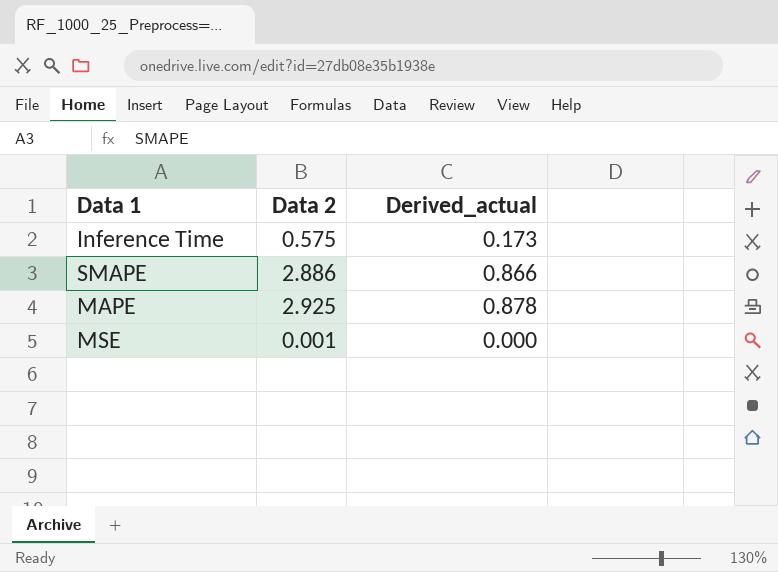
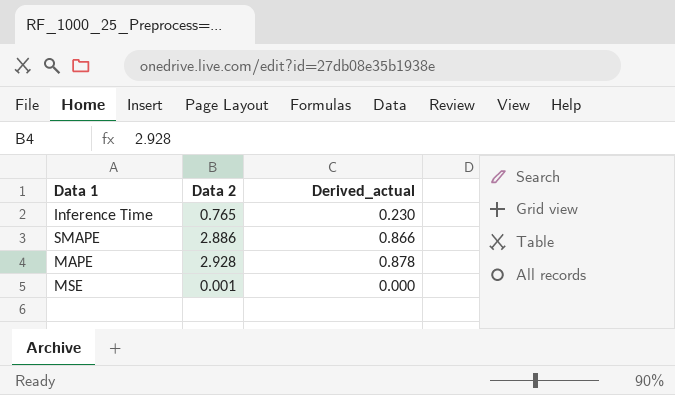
Inference Time | Data 2: 0.575 -> 0.765
Inference Time | Derived_actual: 0.173 -> 0.230
MAPE | Data 2: 2.925 -> 2.928

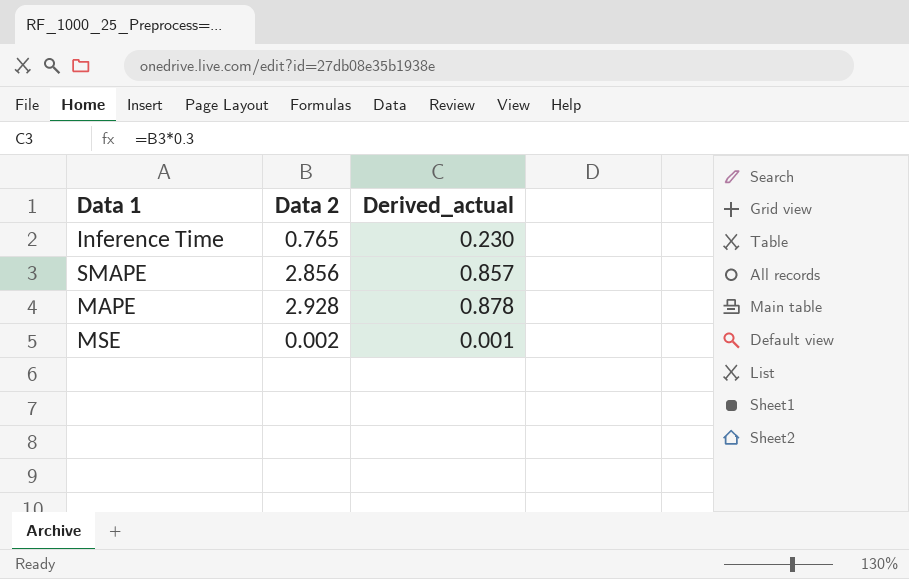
SMAPE | Data 2: 2.886 -> 2.856
SMAPE | Derived_actual: 0.866 -> 0.857
MSE | Data 2: 0.001 -> 0.002
MSE | Derived_actual: 0.000 -> 0.001

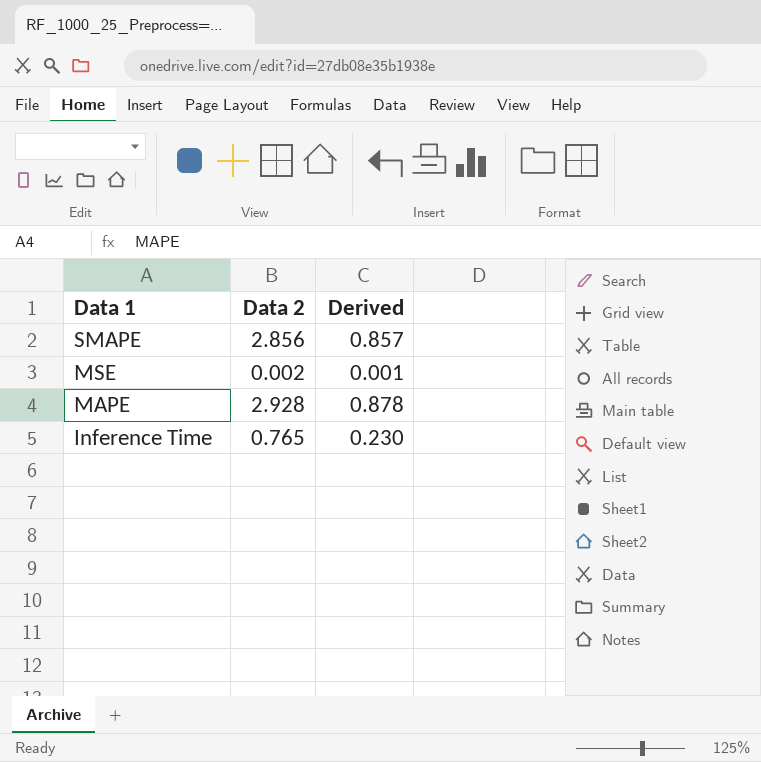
row order: none -> Data 1 descending
column name: Derived_actual -> Derived

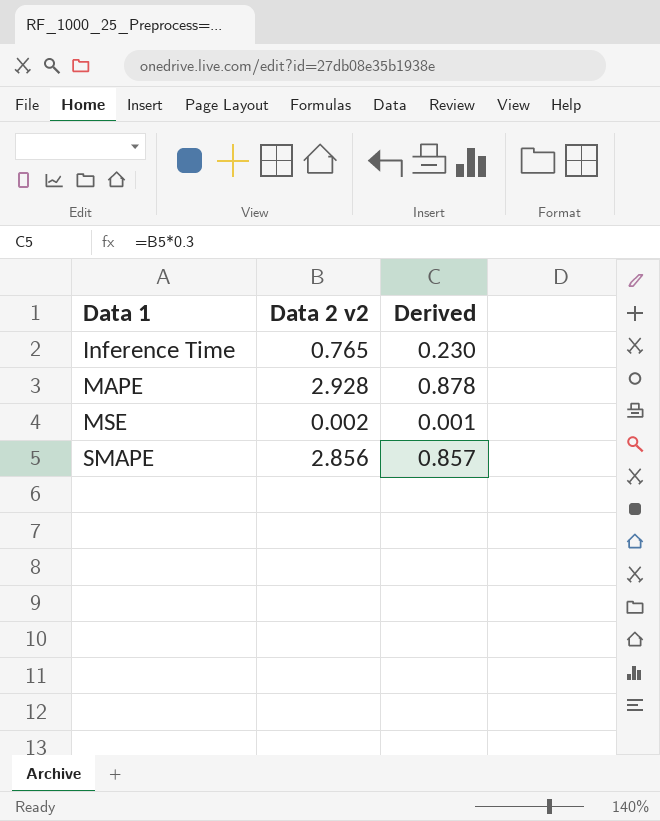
row order: Data 1 descending -> Data 1 ascending
column name: Data 2 -> Data 2 v2

